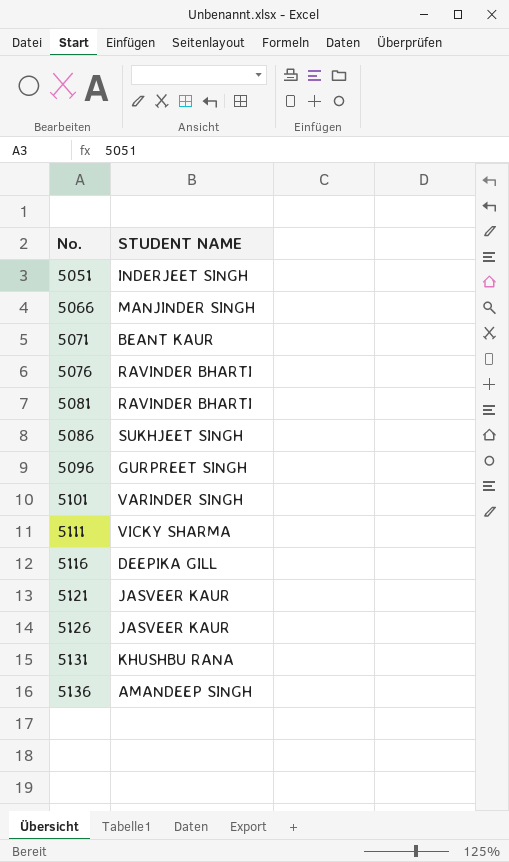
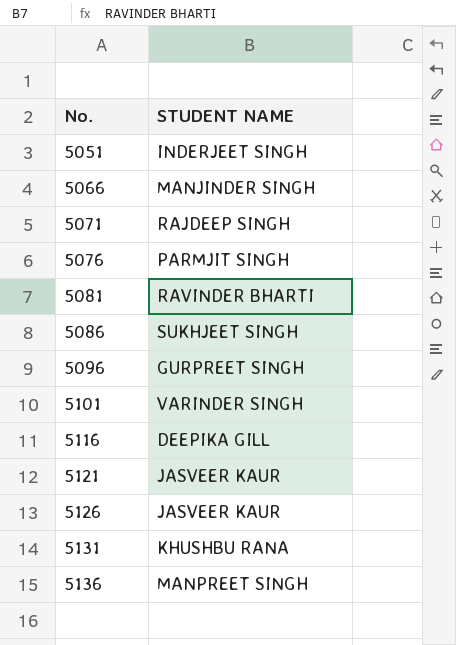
row 5111: VICKY SHARMA -> none
5071 | STUDENT NAME: BEANT KAUR -> RAJDEEP SINGH
5076 | STUDENT NAME: RAVINDER BHARTI -> PARMJIT SINGH
5136 | STUDENT NAME: AMANDEEP SINGH -> MANPREET SINGH

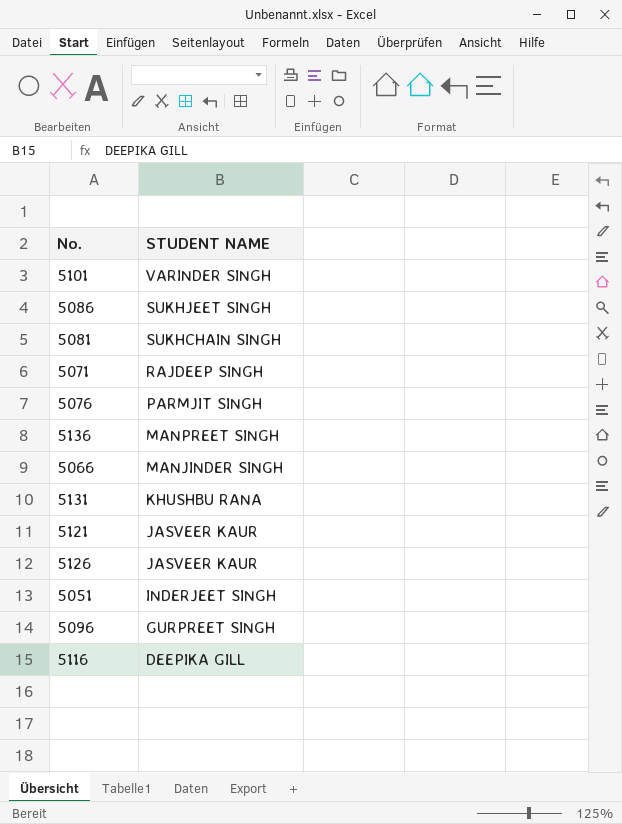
row order: No. ascending -> STUDENT NAME descending
5081 | STUDENT NAME: RAVINDER BHARTI -> SUKHCHAIN SINGH

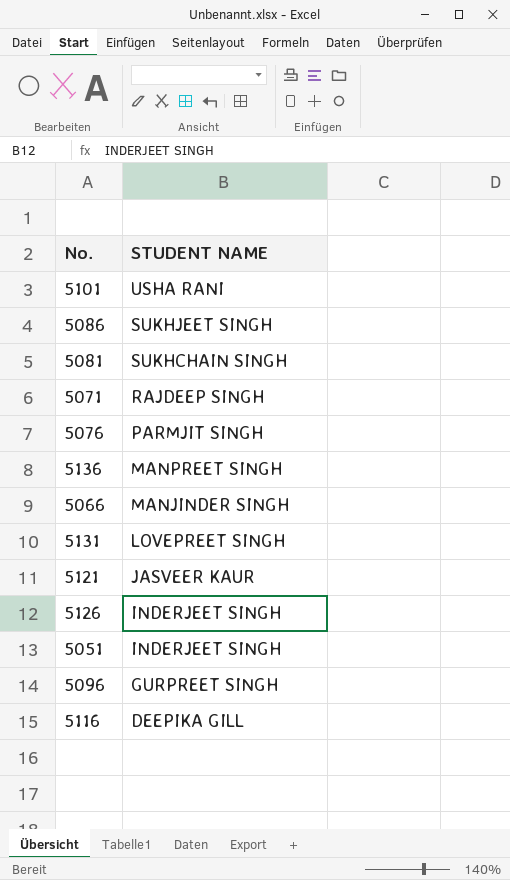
5101 | STUDENT NAME: VARINDER SINGH -> USHA RANI
5131 | STUDENT NAME: KHUSHBU RANA -> LOVEPREET SINGH
5126 | STUDENT NAME: JASVEER KAUR -> INDERJEET SINGH

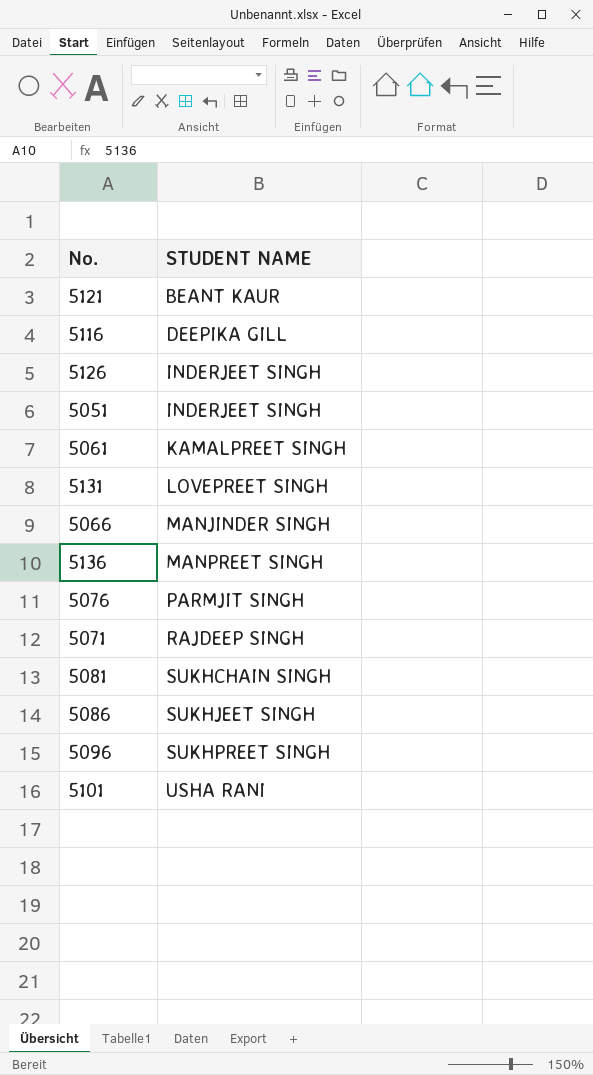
row order: STUDENT NAME descending -> STUDENT NAME ascending
5121 | STUDENT NAME: JASVEER KAUR -> BEANT KAUR
row 5061: none -> KAMALPREET SINGH
5096 | STUDENT NAME: GURPREET SINGH -> SUKHPREET SINGH

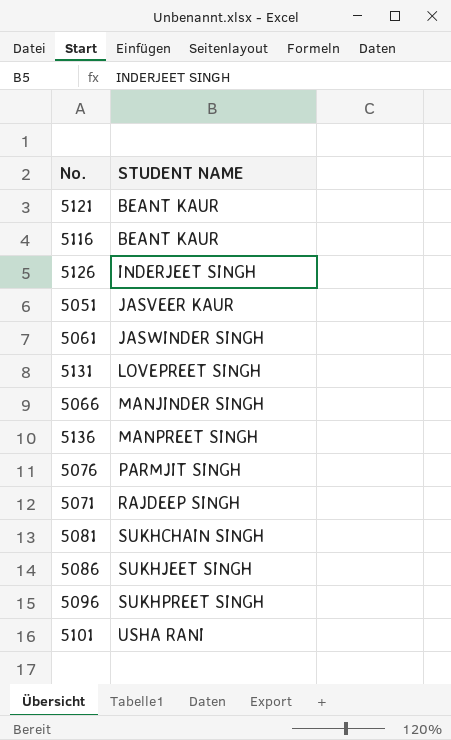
5116 | STUDENT NAME: DEEPIKA GILL -> BEANT KAUR
5051 | STUDENT NAME: INDERJEET SINGH -> JASVEER KAUR
5061 | STUDENT NAME: KAMALPREET SINGH -> JASWINDER SINGH

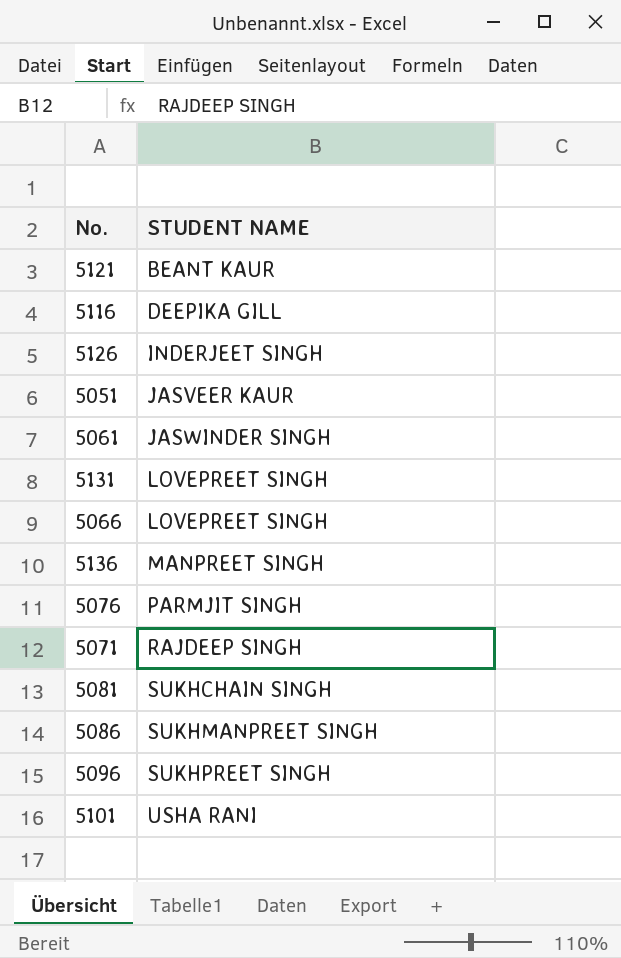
5116 | STUDENT NAME: BEANT KAUR -> DEEPIKA GILL
5066 | STUDENT NAME: MANJINDER SINGH -> LOVEPREET SINGH
5086 | STUDENT NAME: SUKHJEET SINGH -> SUKHMANPREET SINGH

